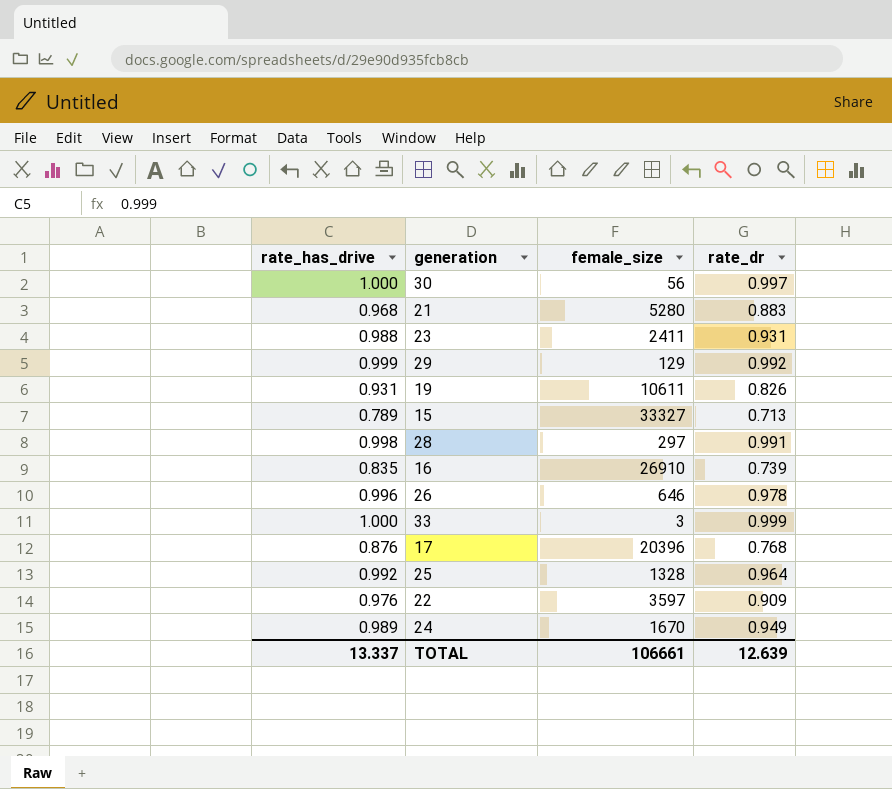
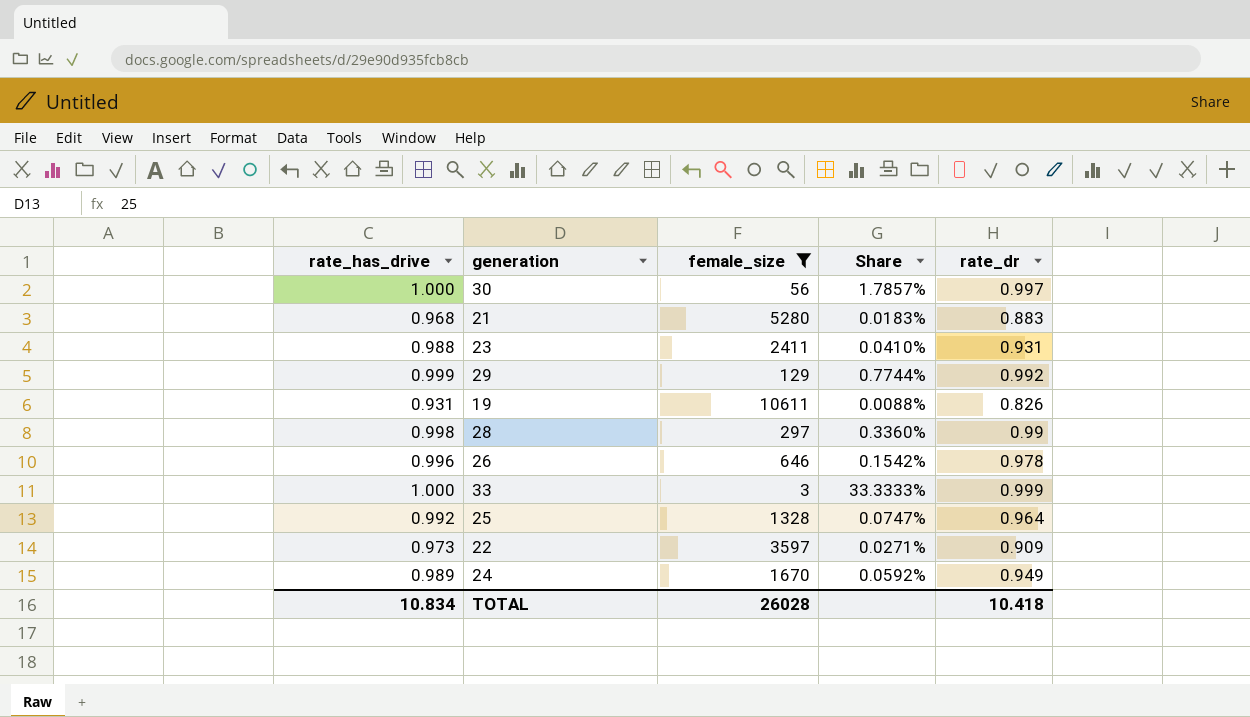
filter: none -> female_size <= 10611
column Share | formula: none -> [rate_has_drive] / [female_size]
28 | rate_dr: 0.991 -> 0.99
22 | rate_has_drive: 0.976 -> 0.973
TOTAL | rate_has_drive: 13.337 -> 10.834
TOTAL | female_size: 106661 -> 26028
TOTAL | rate_dr: 12.639 -> 10.418

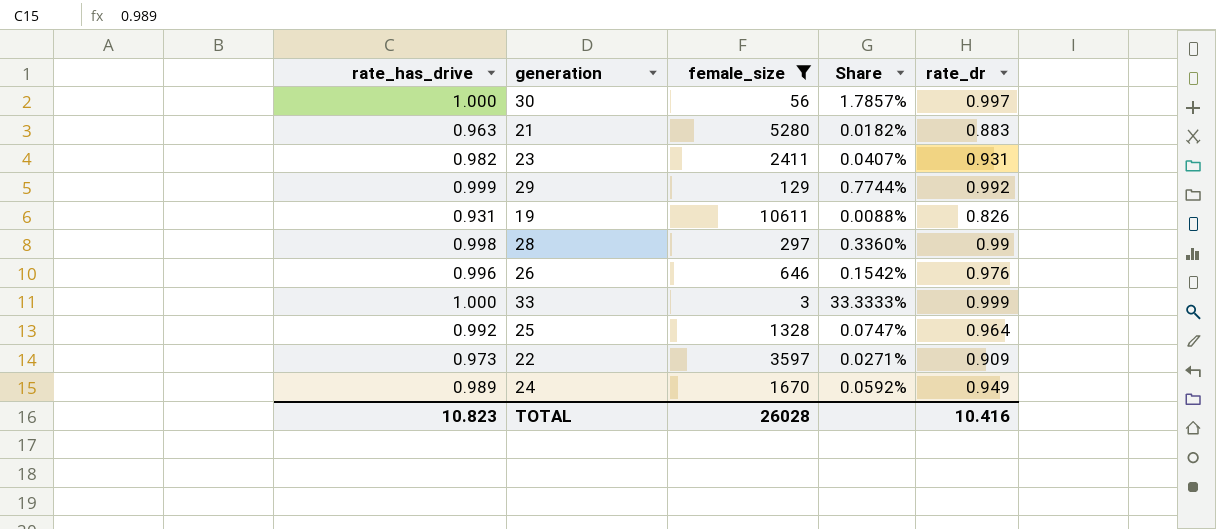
21 | rate_has_drive: 0.968 -> 0.963
21 | Share: 0.0183% -> 0.0182%
23 | rate_has_drive: 0.988 -> 0.982
23 | Share: 0.0410% -> 0.0407%
26 | rate_dr: 0.978 -> 0.976
TOTAL | rate_has_drive: 10.834 -> 10.823
TOTAL | rate_dr: 10.418 -> 10.416

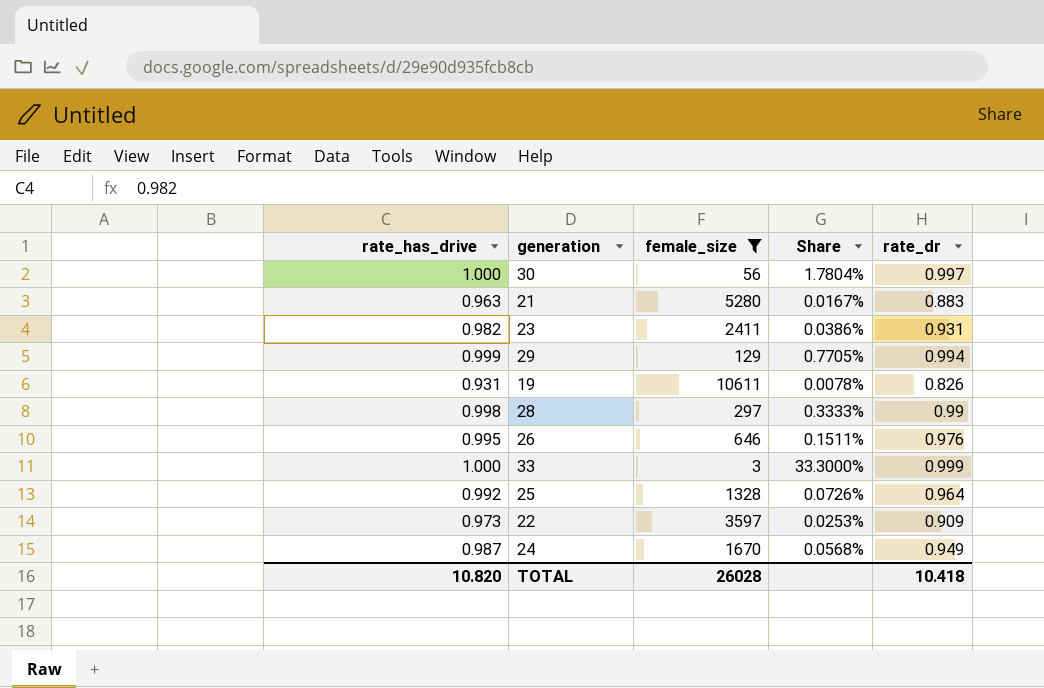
column Share | formula: [rate_has_drive] / [female_size] -> [rate_dr] / [female_size]
29 | rate_dr: 0.992 -> 0.994
26 | rate_has_drive: 0.996 -> 0.995
24 | rate_has_drive: 0.989 -> 0.987
TOTAL | rate_has_drive: 10.823 -> 10.820
TOTAL | rate_dr: 10.416 -> 10.418

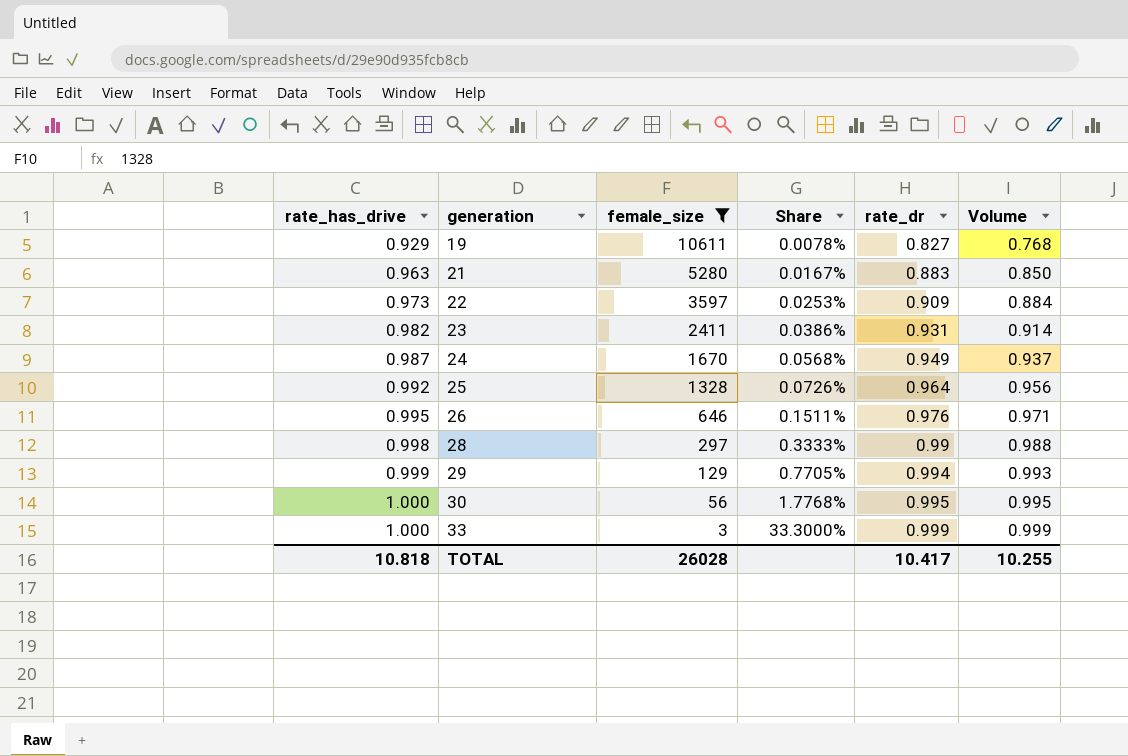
row order: none -> rate_has_drive ascending
column Volume | formula: none -> [rate_has_drive] * [rate_dr]
19 | rate_has_drive: 0.931 -> 0.929
19 | rate_dr: 0.826 -> 0.827
30 | Share: 1.7804% -> 1.7768%
30 | rate_dr: 0.997 -> 0.995
TOTAL | rate_has_drive: 10.820 -> 10.818
TOTAL | rate_dr: 10.418 -> 10.417

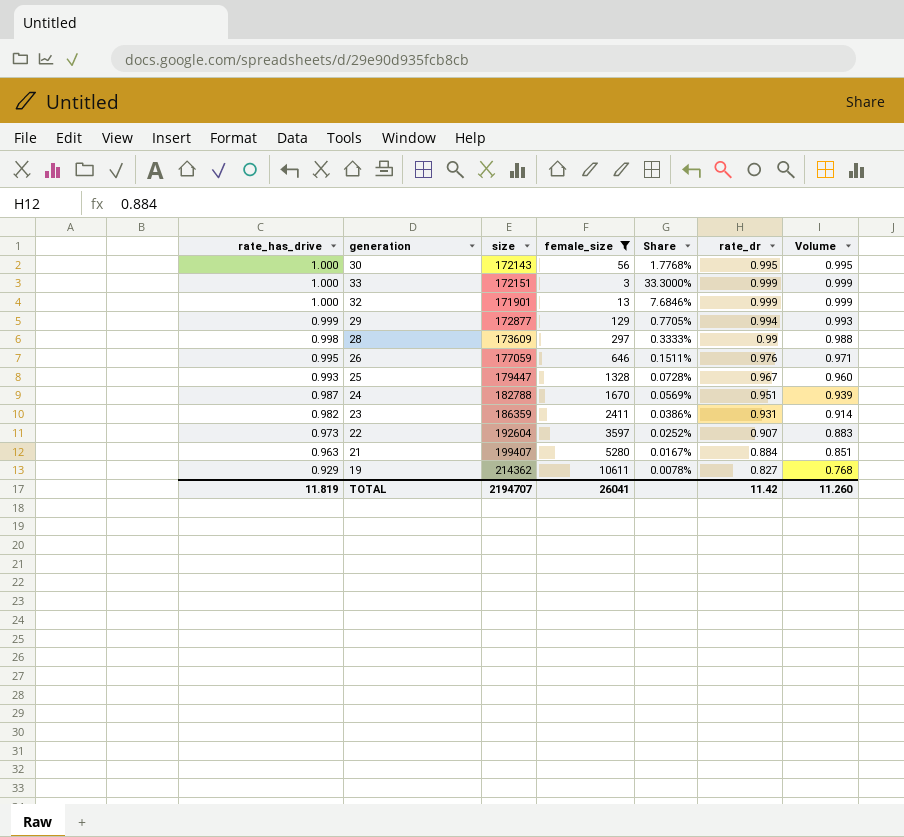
row order: rate_has_drive ascending -> rate_has_drive descending
column size | position: none -> 3
row 32: none -> 1.000 | 171901 | 13 | 7.6846% | 0.999 | 0.999
25 | rate_has_drive: 0.992 -> 0.993
25 | Share: 0.0726% -> 0.0728%
25 | rate_dr: 0.964 -> 0.967
25 | Volume: 0.956 -> 0.960
24 | Share: 0.0568% -> 0.0569%
24 | rate_dr: 0.949 -> 0.951
24 | Volume: 0.937 -> 0.939
22 | Share: 0.0253% -> 0.0252%
22 | rate_dr: 0.909 -> 0.907
22 | Volume: 0.884 -> 0.883
21 | rate_dr: 0.883 -> 0.884
21 | Volume: 0.850 -> 0.851
TOTAL | rate_has_drive: 10.818 -> 11.819
TOTAL | female_size: 26028 -> 26041
TOTAL | rate_dr: 10.417 -> 11.42
TOTAL | Volume: 10.255 -> 11.260

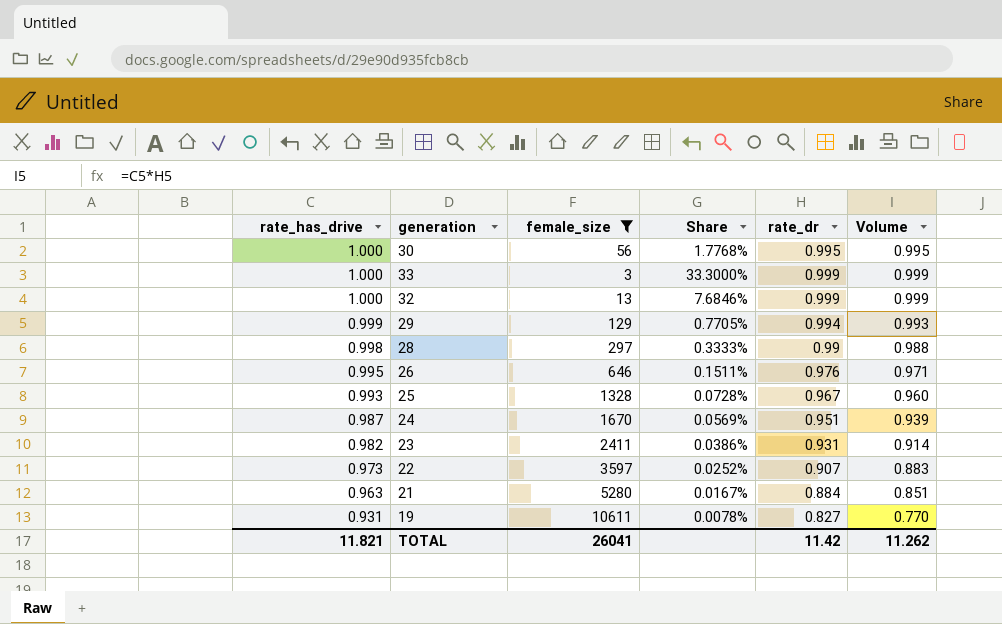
column size | position: 3 -> none
19 | rate_has_drive: 0.929 -> 0.931
19 | Volume: 0.768 -> 0.770
TOTAL | rate_has_drive: 11.819 -> 11.821
TOTAL | Volume: 11.260 -> 11.262

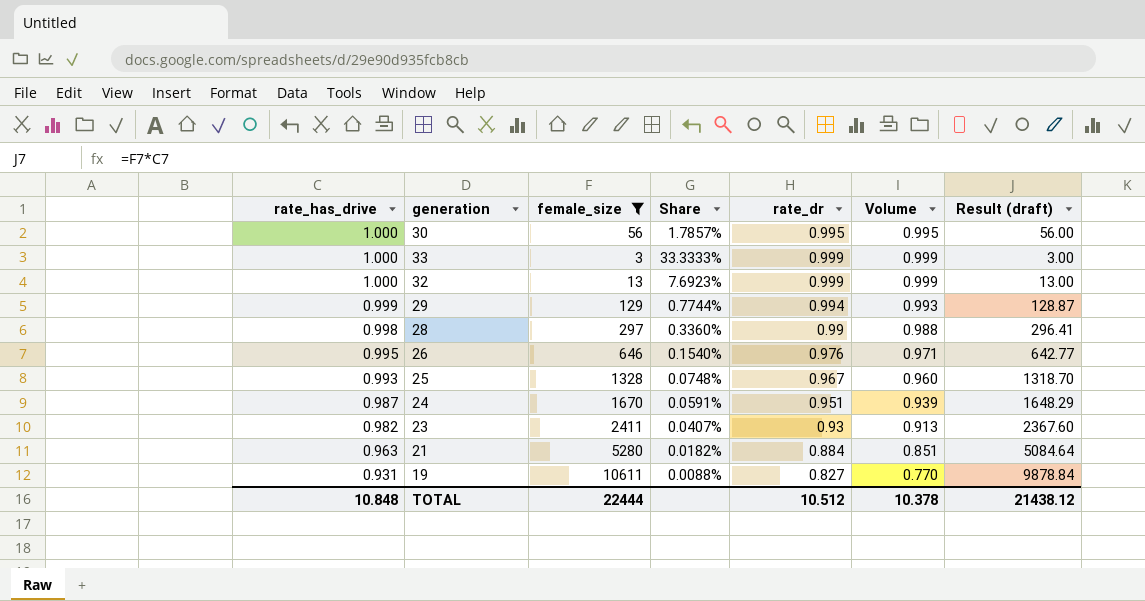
column Share | formula: [rate_dr] / [female_size] -> [rate_has_drive] / [female_size]
column Result (draft) | formula: none -> [rate_has_drive] * [female_size]
row 22: 0.973 | 3597 | 0.0252% | 0.907 | 0.883 -> none
23 | rate_dr: 0.931 -> 0.93
23 | Volume: 0.914 -> 0.913
TOTAL | rate_has_drive: 11.821 -> 10.848
TOTAL | female_size: 26041 -> 22444
TOTAL | rate_dr: 11.42 -> 10.512
TOTAL | Volume: 11.262 -> 10.378

